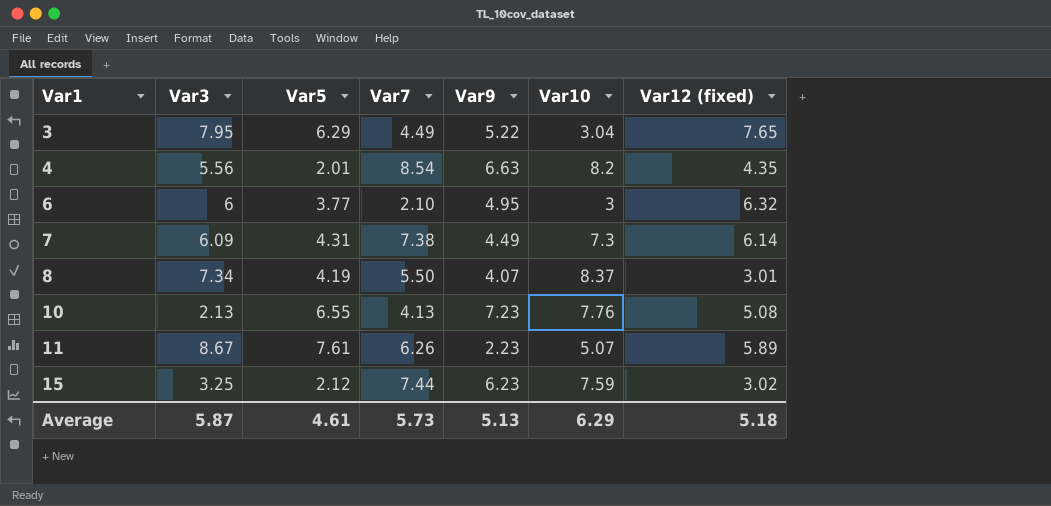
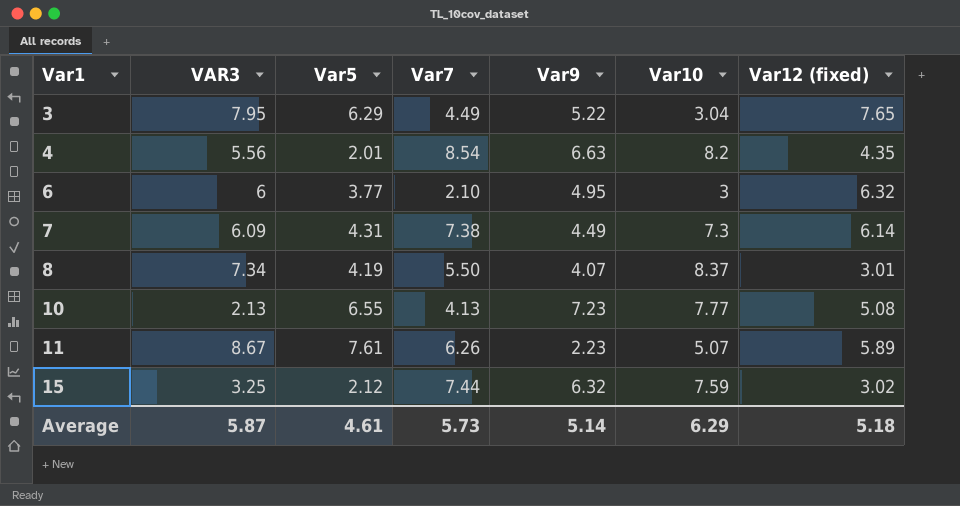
column name: Var3 -> VAR3
10 | Var10: 7.76 -> 7.77
15 | Var9: 6.23 -> 6.32
Average | Var9: 5.13 -> 5.14

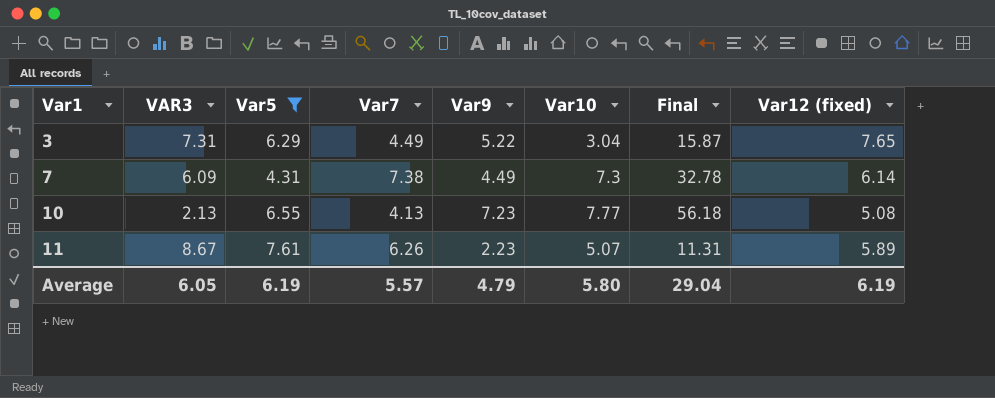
filter: none -> Var5 >= 4.31
column Final | formula: none -> [Var9] * [Var10]
3 | VAR3: 7.95 -> 7.31
Average | VAR3: 5.87 -> 6.05
Average | Var5: 4.61 -> 6.19
Average | Var7: 5.73 -> 5.57
Average | Var9: 5.14 -> 4.79
Average | Var10: 6.29 -> 5.80
Average | Var12 (fixed): 5.18 -> 6.19

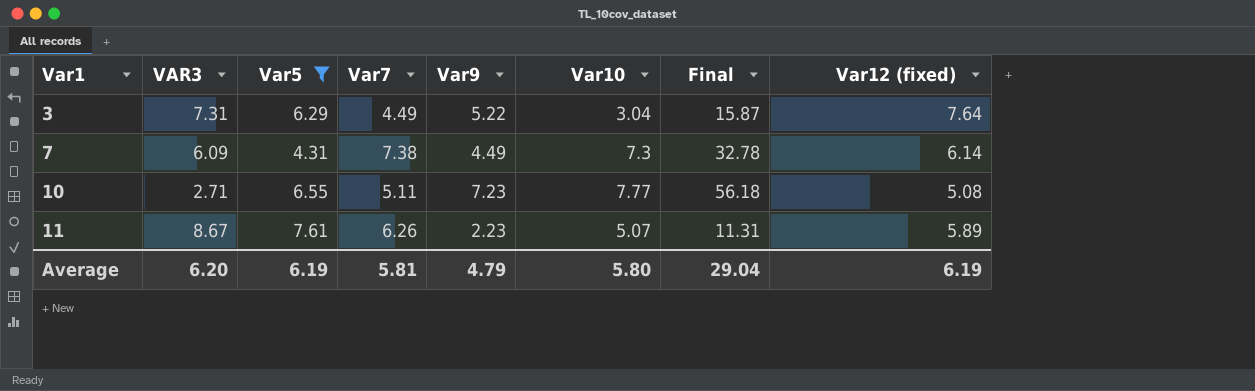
3 | Var12 (fixed): 7.65 -> 7.64
10 | VAR3: 2.13 -> 2.71
10 | Var7: 4.13 -> 5.11
Average | VAR3: 6.05 -> 6.20
Average | Var7: 5.57 -> 5.81

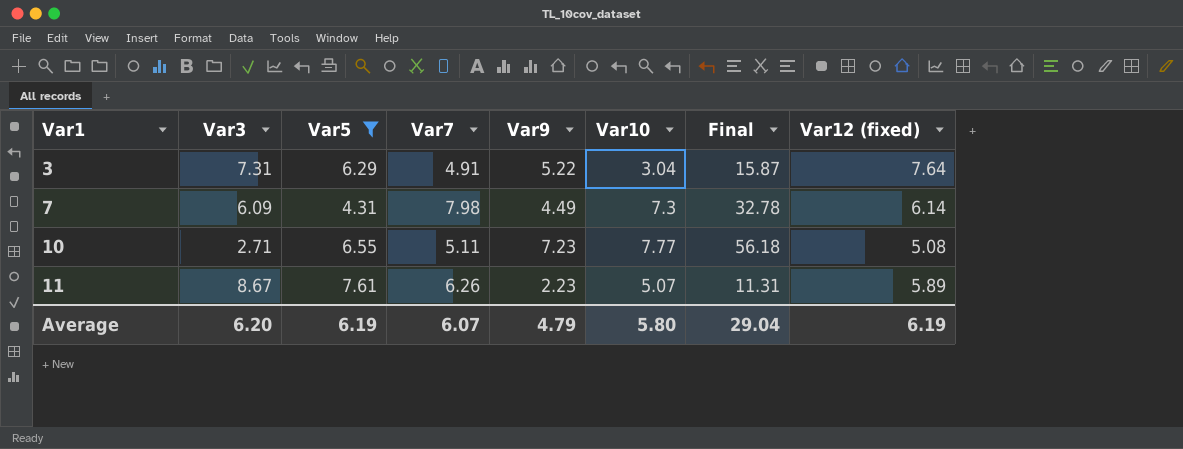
column name: VAR3 -> Var3
3 | Var7: 4.49 -> 4.91
7 | Var7: 7.38 -> 7.98
Average | Var7: 5.81 -> 6.07

